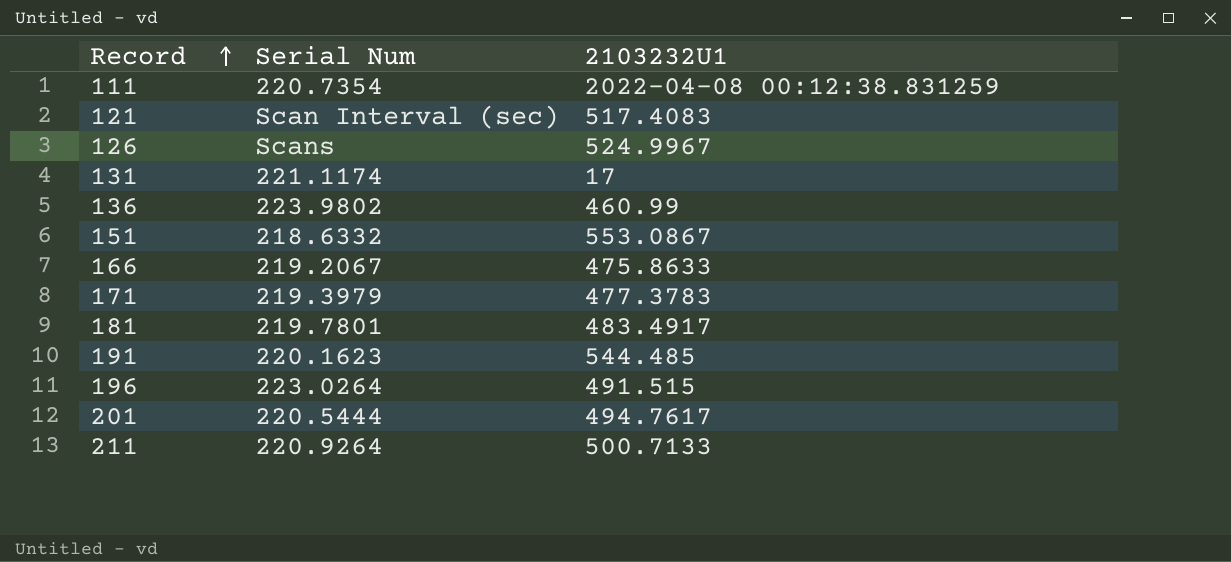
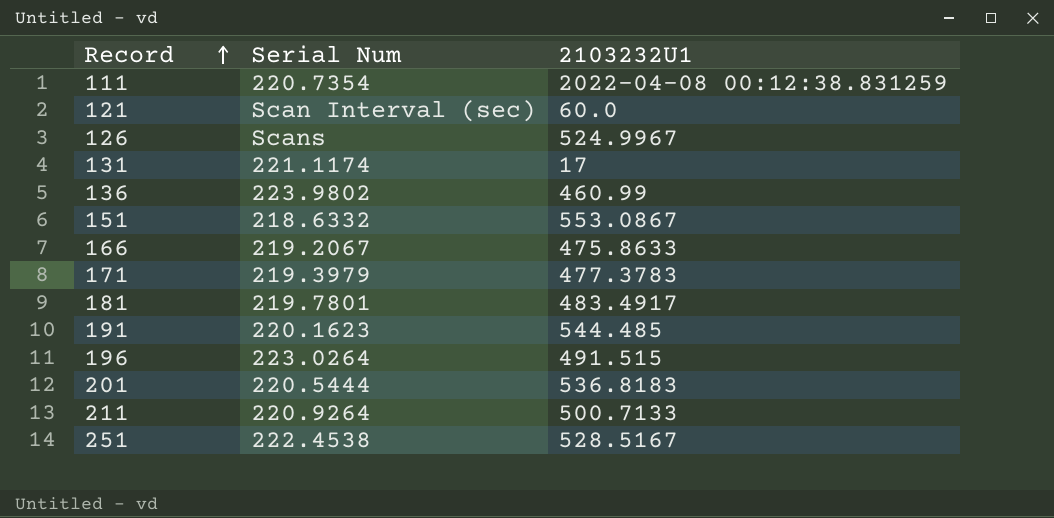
121 | 2103232U1: 517.4083 -> 60.0
201 | 2103232U1: 494.7617 -> 536.8183
row 251: none -> 222.4538 | 528.5167

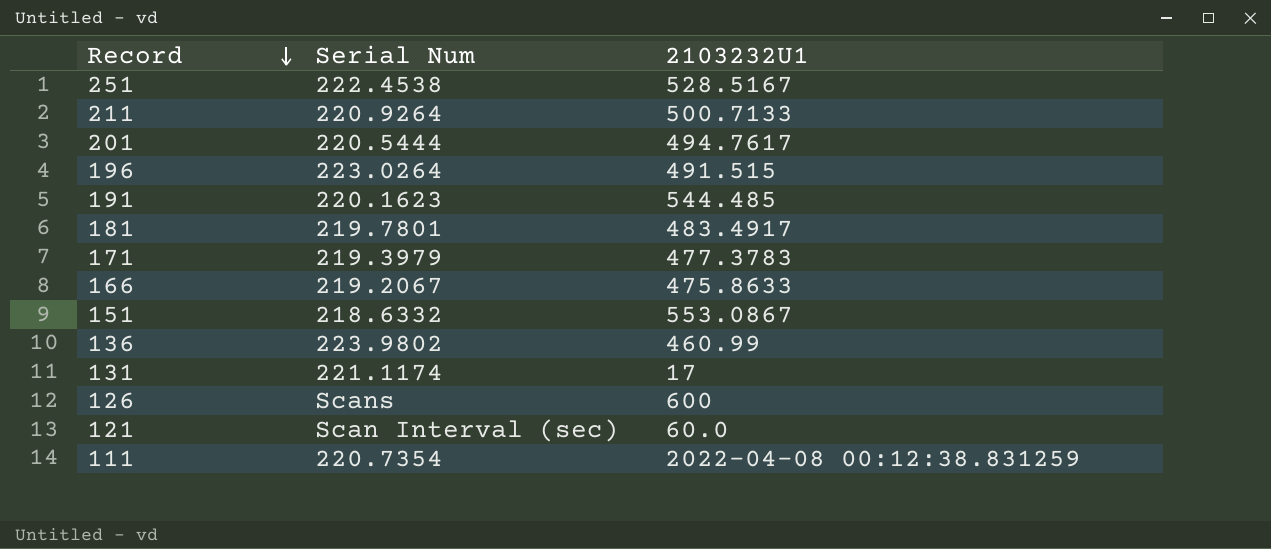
row order: Record ascending -> Record descending
201 | 2103232U1: 536.8183 -> 494.7617
126 | 2103232U1: 524.9967 -> 600

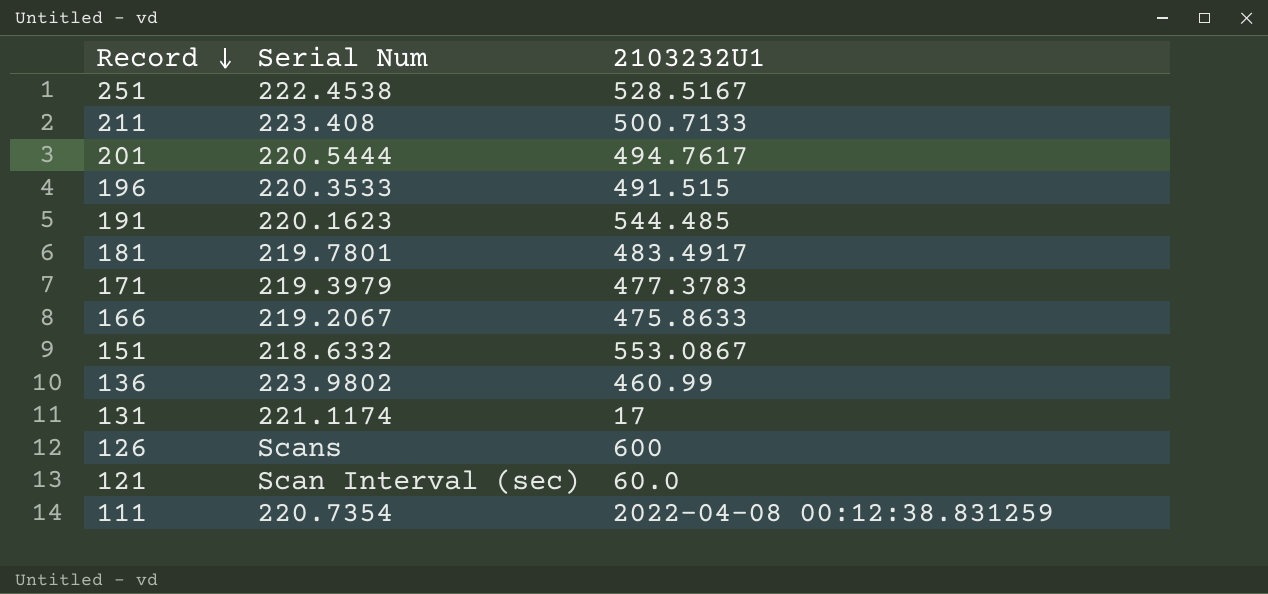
211 | Serial Num: 220.9264 -> 223.408
196 | Serial Num: 223.0264 -> 220.3533

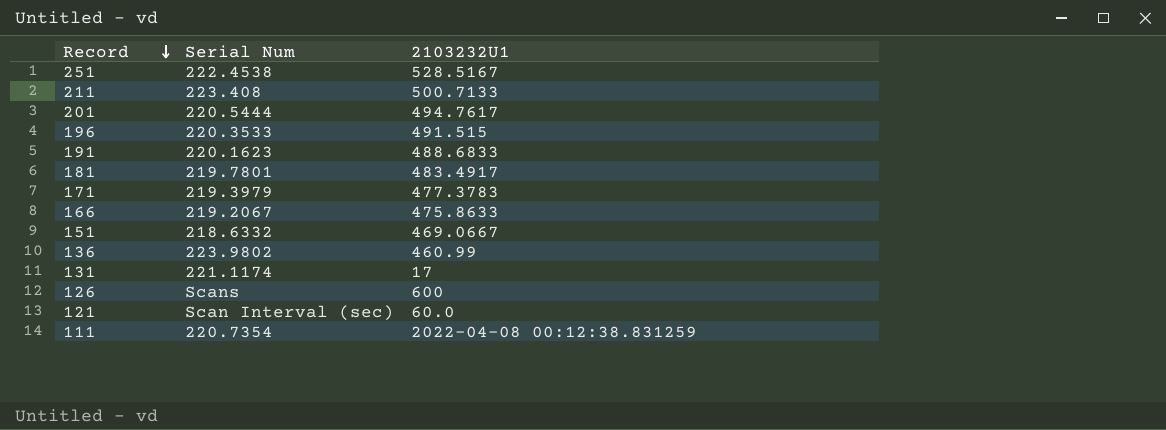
191 | 2103232U1: 544.485 -> 488.6833
151 | 2103232U1: 553.0867 -> 469.0667

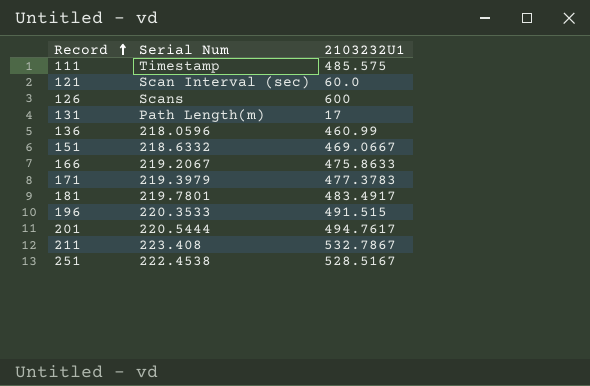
row order: Record descending -> Record ascending
row 191: 220.1623 | 488.6833 -> none
111 | Serial Num: 220.7354 -> Timestamp
111 | 2103232U1: 2022-04-08 00:12:38.831259 -> 485.575
131 | Serial Num: 221.1174 -> Path Length(m)
136 | Serial Num: 223.9802 -> 218.0596
211 | 2103232U1: 500.7133 -> 532.7867

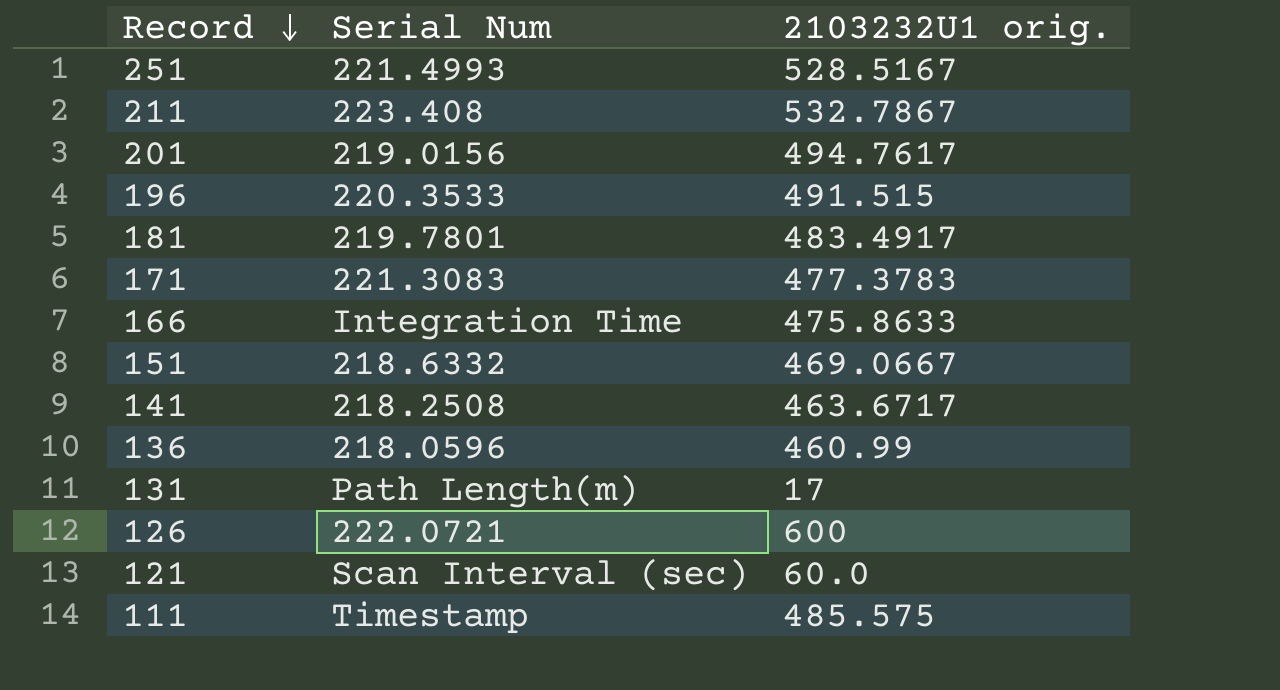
row order: Record ascending -> Record descending
column name: 2103232U1 -> 2103232U1 orig.
251 | Serial Num: 222.4538 -> 221.4993
201 | Serial Num: 220.5444 -> 219.0156
171 | Serial Num: 219.3979 -> 221.3083
166 | Serial Num: 219.2067 -> Integration Time
row 141: none -> 218.2508 | 463.6717
126 | Serial Num: Scans -> 222.0721

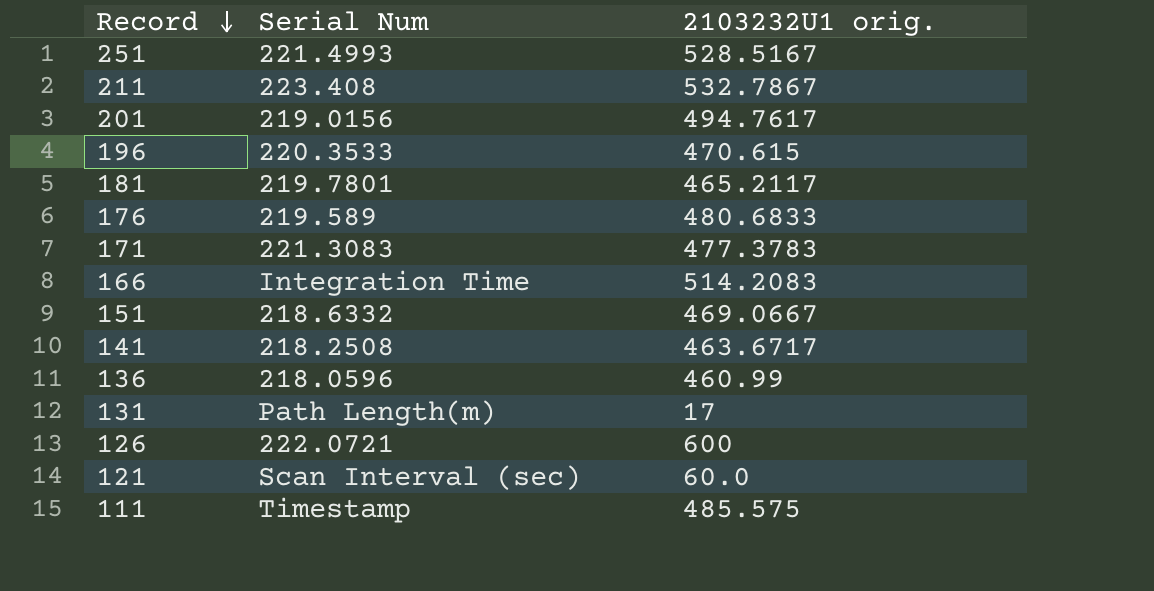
196 | 2103232U1 orig.: 491.515 -> 470.615
181 | 2103232U1 orig.: 483.4917 -> 465.2117
row 176: none -> 219.589 | 480.6833
166 | 2103232U1 orig.: 475.8633 -> 514.2083

